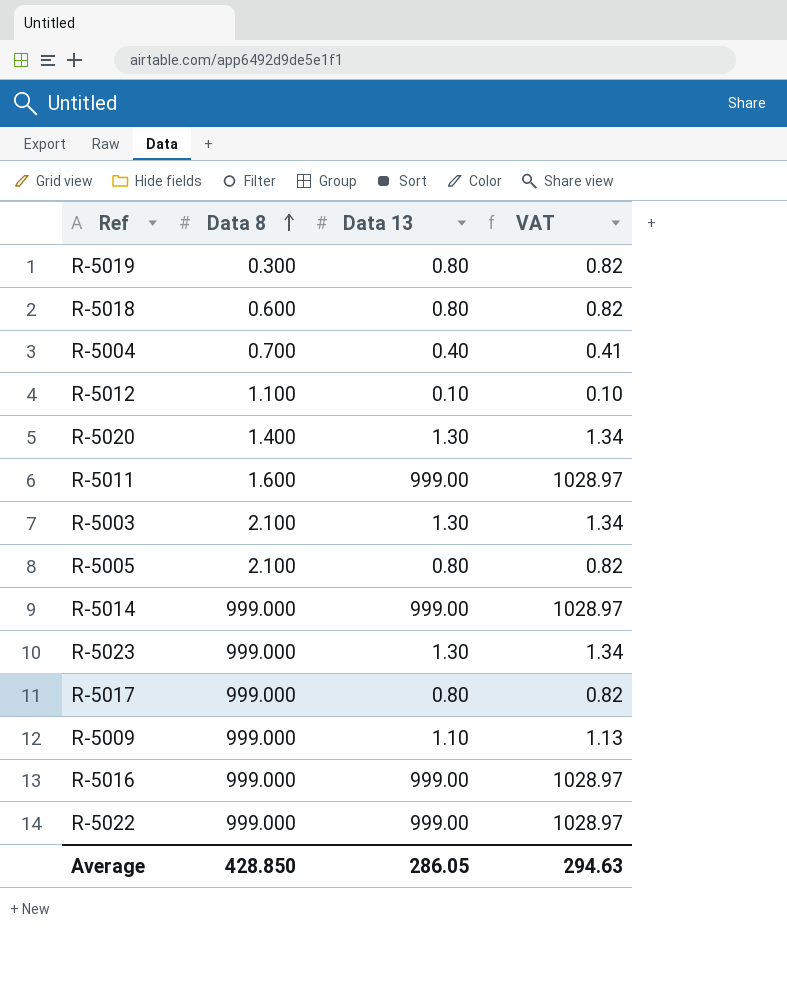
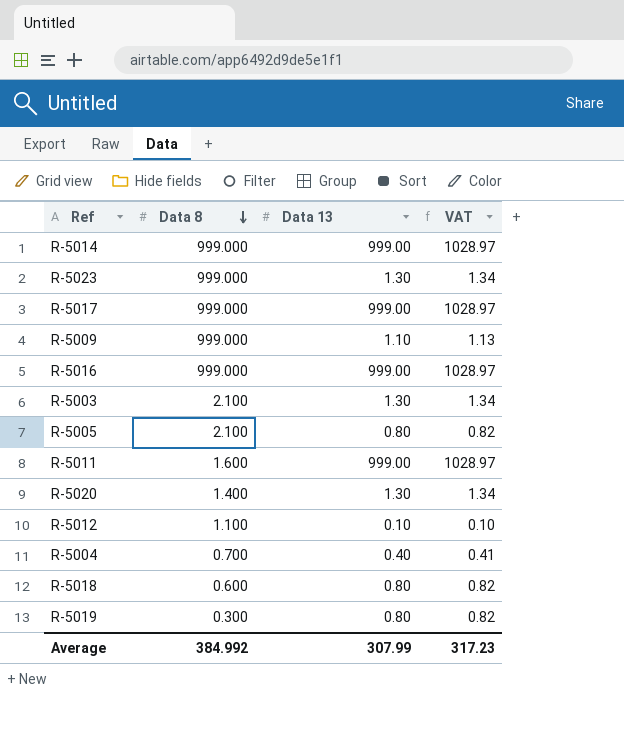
row order: Data 8 ascending -> Data 8 descending
row R-5022: 999.000 | 999.00 | 1028.97 -> none
R-5017 | Data 13: 0.80 -> 999.00
R-5017 | VAT: 0.82 -> 1028.97
Average | Data 8: 428.850 -> 384.992
Average | Data 13: 286.05 -> 307.99
Average | VAT: 294.63 -> 317.23

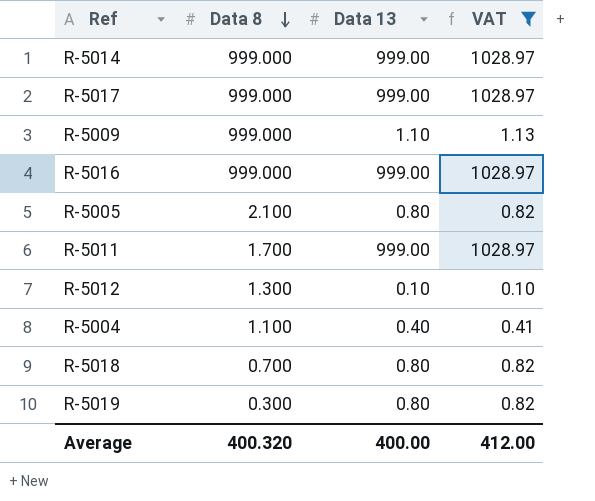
filter: none -> VAT != 1.34
R-5011 | Data 8: 1.600 -> 1.700
R-5012 | Data 8: 1.100 -> 1.300
R-5004 | Data 8: 0.700 -> 1.100
R-5018 | Data 8: 0.600 -> 0.700
Average | Data 8: 384.992 -> 400.320
Average | Data 13: 307.99 -> 400.00
Average | VAT: 317.23 -> 412.00

